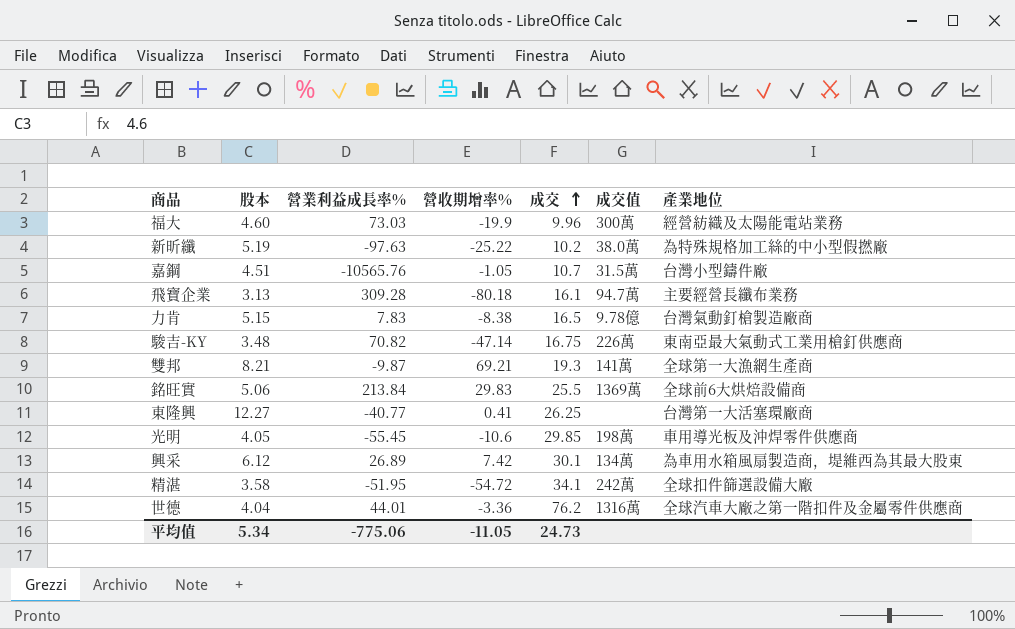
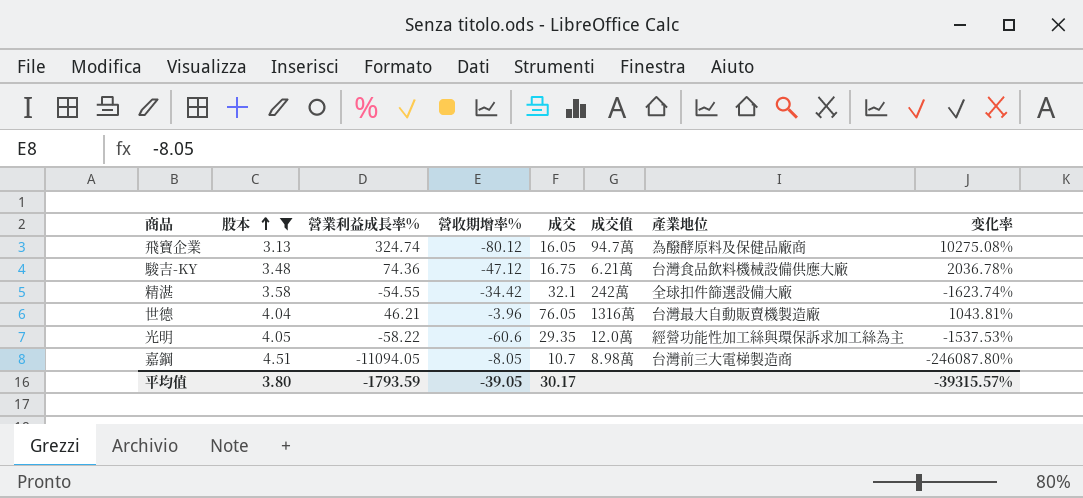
filter: none -> 股本 <= 4.51
row order: 成交 ascending -> 股本 ascending
column 变化率 | formula: none -> ([營業利益成長率%] - [股本]) / [股本]
飛寶企業 | 營業利益成長率%: 309.28 -> 324.74
飛寶企業 | 營收期增率%: -80.18 -> -80.12
飛寶企業 | 成交: 16.1 -> 16.05
飛寶企業 | 產業地位: 主要經營長纖布業務 -> 為醱酵原料及保健品廠商
駿吉-KY | 營業利益成長率%: 70.82 -> 74.36
駿吉-KY | 營收期增率%: -47.14 -> -47.12
駿吉-KY | 成交值: 226萬 -> 6.21萬
駿吉-KY | 產業地位: 東南亞最大氣動式工業用槍釘供應商 -> 台灣食品飲料機械設備供應大廠
精湛 | 營業利益成長率%: -51.95 -> -54.55
精湛 | 營收期增率%: -54.72 -> -34.42
精湛 | 成交: 34.1 -> 32.1
世德 | 營業利益成長率%: 44.01 -> 46.21
世德 | 營收期增率%: -3.36 -> -3.96
世德 | 成交: 76.2 -> 76.05
世德 | 產業地位: 全球汽車大廠之第一階扣件及金屬零件供應商 -> 台灣最大自動販賣機製造廠
光明 | 營業利益成長率%: -55.45 -> -58.22
光明 | 營收期增率%: -10.6 -> -60.6
光明 | 成交: 29.85 -> 29.35
光明 | 成交值: 198萬 -> 12.0萬
光明 | 產業地位: 車用導光板及沖焊零件供應商 -> 經營功能性加工絲與環保訴求加工絲為主
嘉鋼 | 營業利益成長率%: -10565.76 -> -11094.05
嘉鋼 | 營收期增率%: -1.05 -> -8.05
嘉鋼 | 成交值: 31.5萬 -> 8.98萬
嘉鋼 | 產業地位: 台灣小型鑄件廠 -> 台灣前三大電梯製造商
平均值 | 股本: 5.34 -> 3.80
平均值 | 營業利益成長率%: -775.06 -> -1793.59
平均值 | 營收期增率%: -11.05 -> -39.05
平均值 | 成交: 24.73 -> 30.17

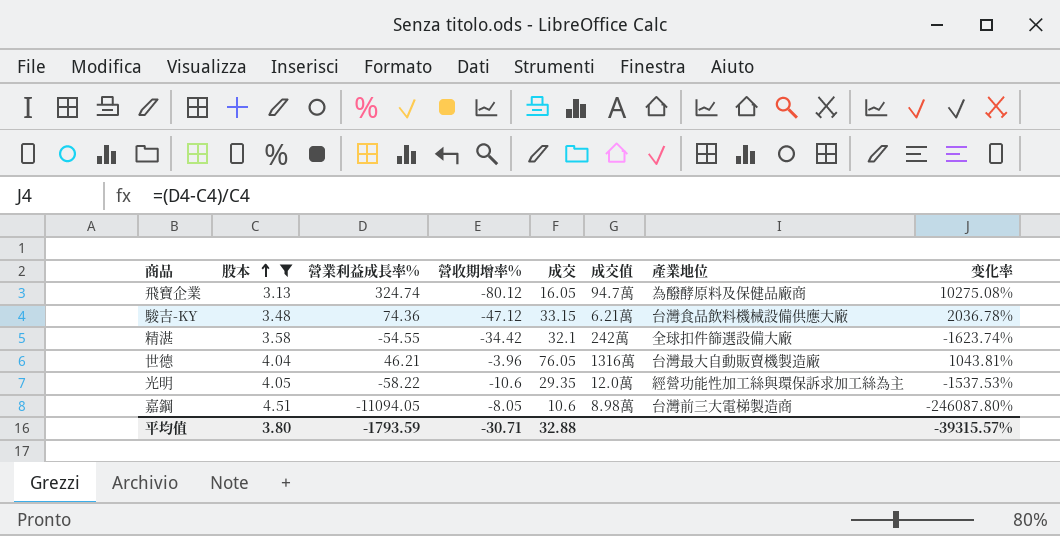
駿吉-KY | 成交: 16.75 -> 33.15
光明 | 營收期增率%: -60.6 -> -10.6
嘉鋼 | 成交: 10.7 -> 10.6
平均值 | 營收期增率%: -39.05 -> -30.71
平均值 | 成交: 30.17 -> 32.88

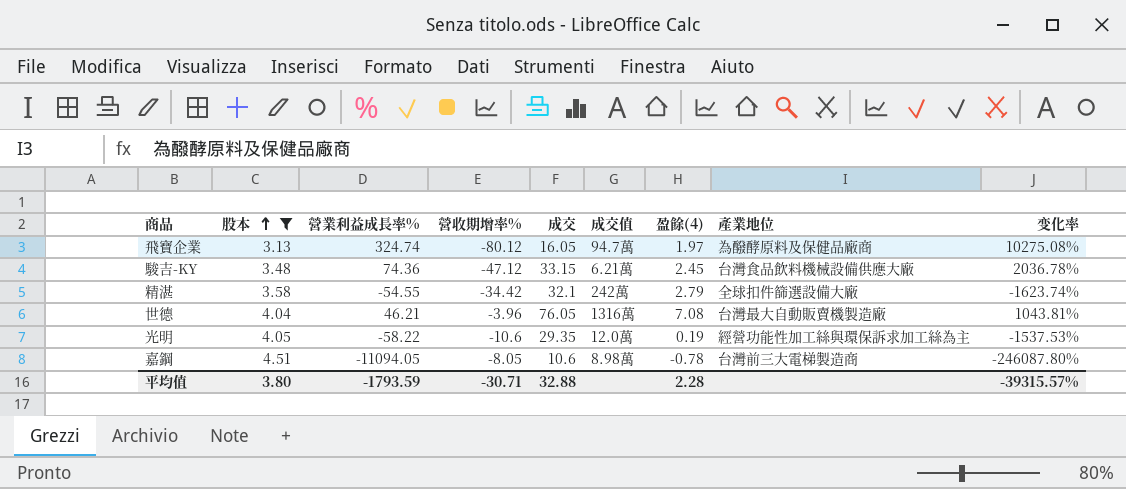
column 盈餘(4) | position: none -> 7

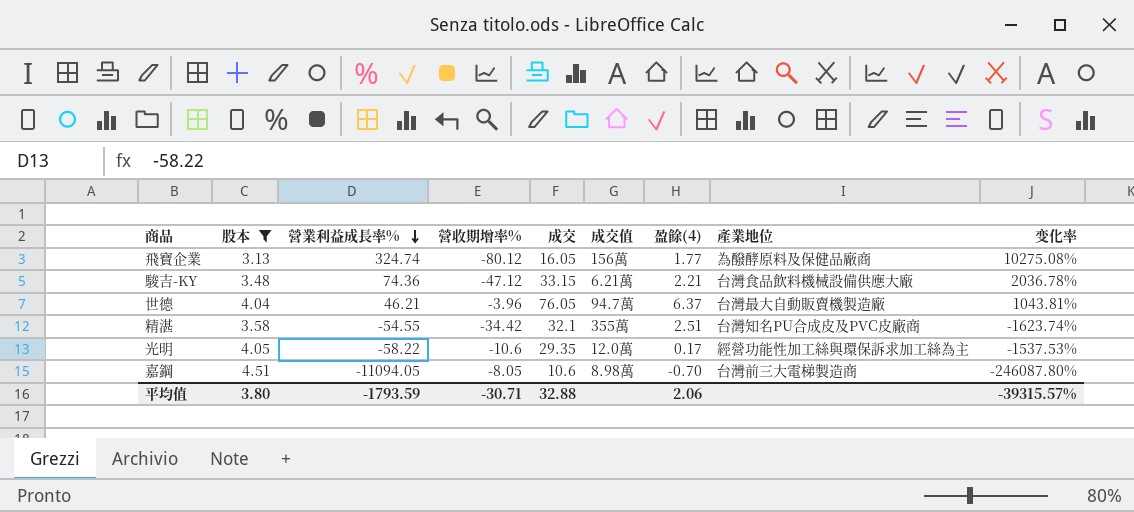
row order: 股本 ascending -> 營業利益成長率% descending
飛寶企業 | 成交值: 94.7萬 -> 156萬
飛寶企業 | 盈餘(4): 1.97 -> 1.77
駿吉-KY | 盈餘(4): 2.45 -> 2.21
世德 | 成交值: 1316萬 -> 94.7萬
世德 | 盈餘(4): 7.08 -> 6.37
精湛 | 成交值: 242萬 -> 355萬
精湛 | 盈餘(4): 2.79 -> 2.51
精湛 | 產業地位: 全球扣件篩選設備大廠 -> 台灣知名PU合成皮及PVC皮廠商
光明 | 盈餘(4): 0.19 -> 0.17
嘉鋼 | 盈餘(4): -0.78 -> -0.70
平均值 | 盈餘(4): 2.28 -> 2.06

